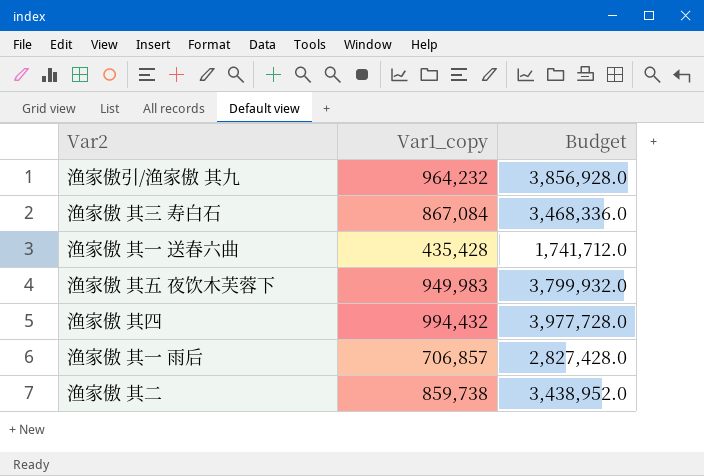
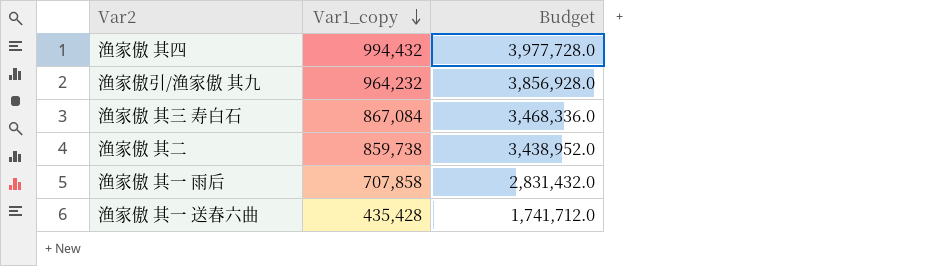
row order: none -> Var1_copy descending
row 渔家傲 其五 夜饮木芙蓉下: 949,983 | 3,799,932.0 -> none
渔家傲 其一 雨后 | Var1_copy: 706,857 -> 707,858
渔家傲 其一 雨后 | Budget: 2,827,428.0 -> 2,831,432.0

